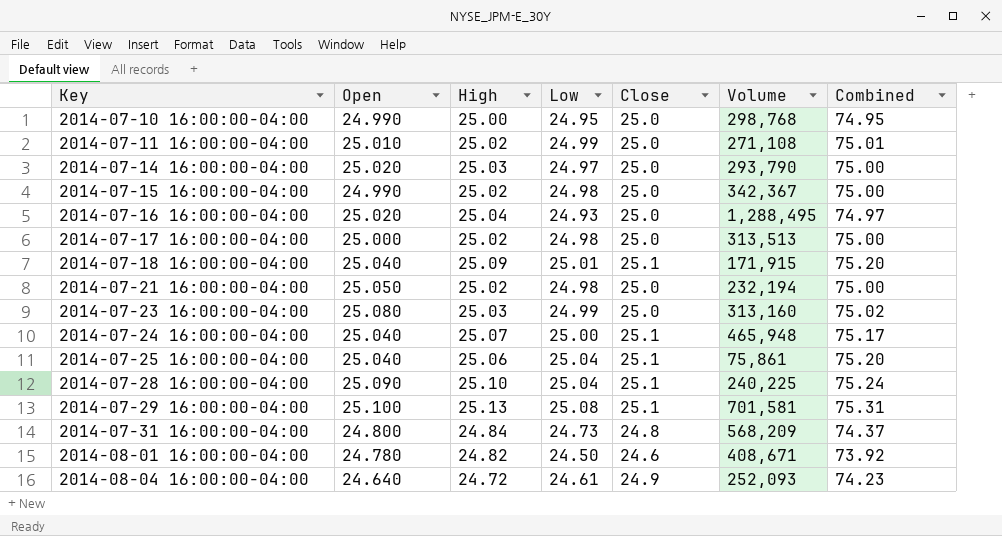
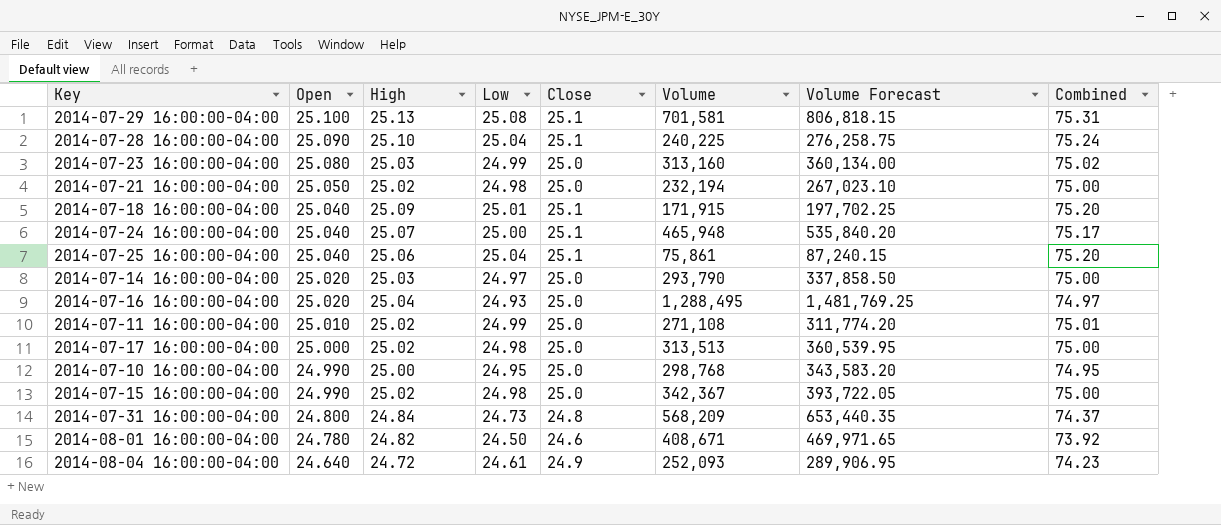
row order: Key ascending -> Open descending
column Volume Forecast | formula: none -> [Volume] * 1.15

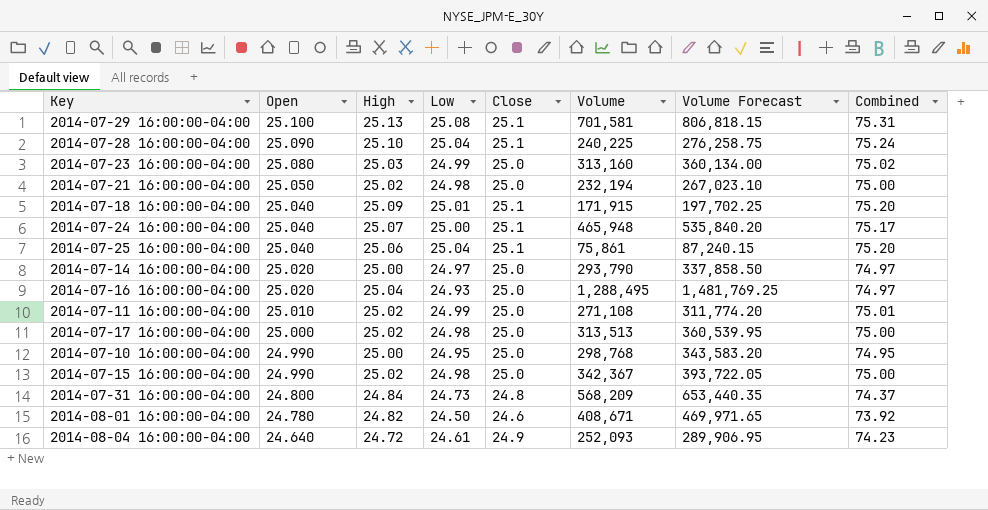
2014-07-14 16:00:00-04:00 | High: 25.03 -> 25.00
2014-07-14 16:00:00-04:00 | Combined: 75.00 -> 74.97

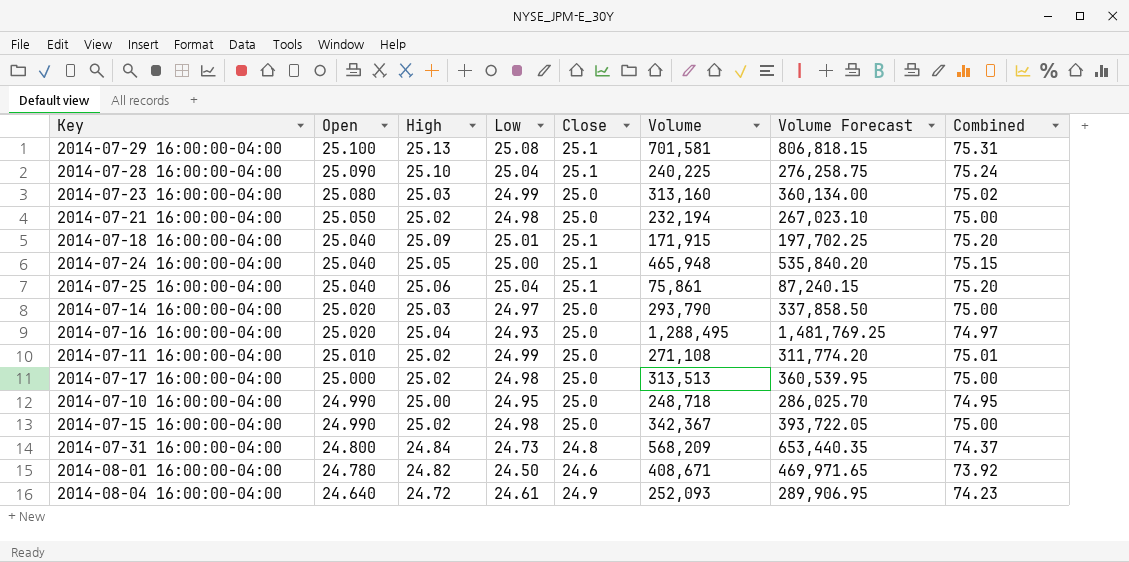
2014-07-24 16:00:00-04:00 | High: 25.07 -> 25.05
2014-07-24 16:00:00-04:00 | Combined: 75.17 -> 75.15
2014-07-14 16:00:00-04:00 | High: 25.00 -> 25.03
2014-07-14 16:00:00-04:00 | Combined: 74.97 -> 75.00
2014-07-10 16:00:00-04:00 | Volume: 298,768 -> 248,718
2014-07-10 16:00:00-04:00 | Volume Forecast: 343,583.20 -> 286,025.70

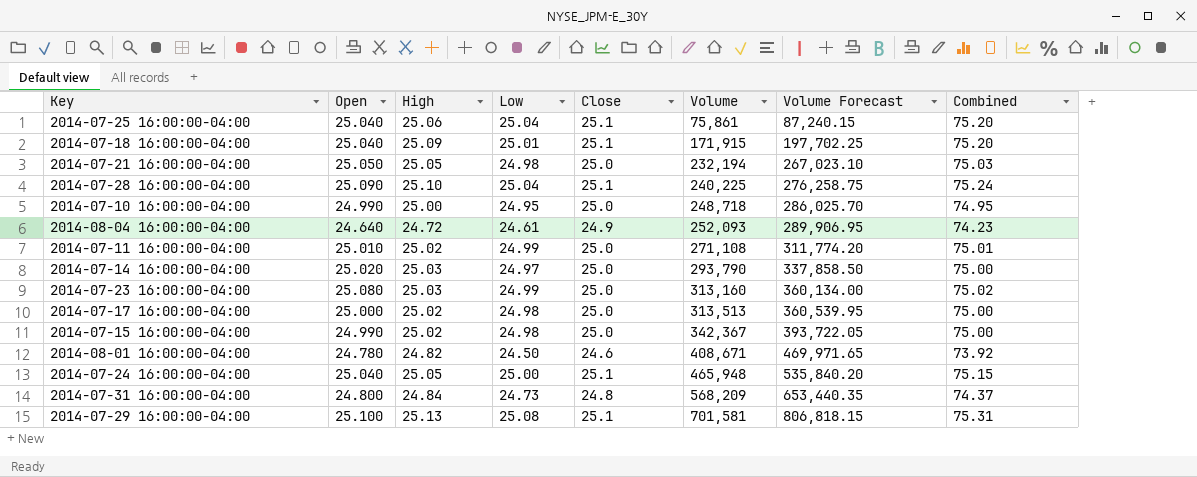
row order: Open descending -> Volume ascending
row 2014-07-16 16:00:00-04:00: 25.020 | 25.04 | 24.93 | 25.0 | 1,288,495 | 1,481,769.25 | 74.97 -> none
2014-07-21 16:00:00-04:00 | High: 25.02 -> 25.05
2014-07-21 16:00:00-04:00 | Combined: 75.00 -> 75.03

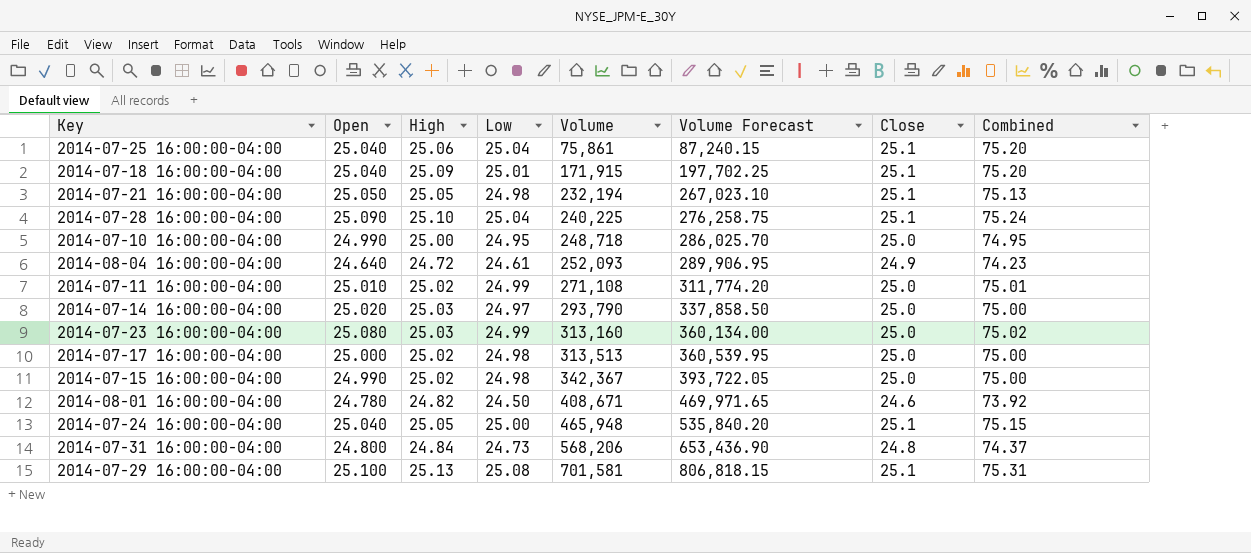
column Close | position: 5 -> 7
2014-07-21 16:00:00-04:00 | Close: 25.0 -> 25.1
2014-07-21 16:00:00-04:00 | Combined: 75.03 -> 75.13
2014-07-31 16:00:00-04:00 | Volume: 568,209 -> 568,206
2014-07-31 16:00:00-04:00 | Volume Forecast: 653,440.35 -> 653,436.90

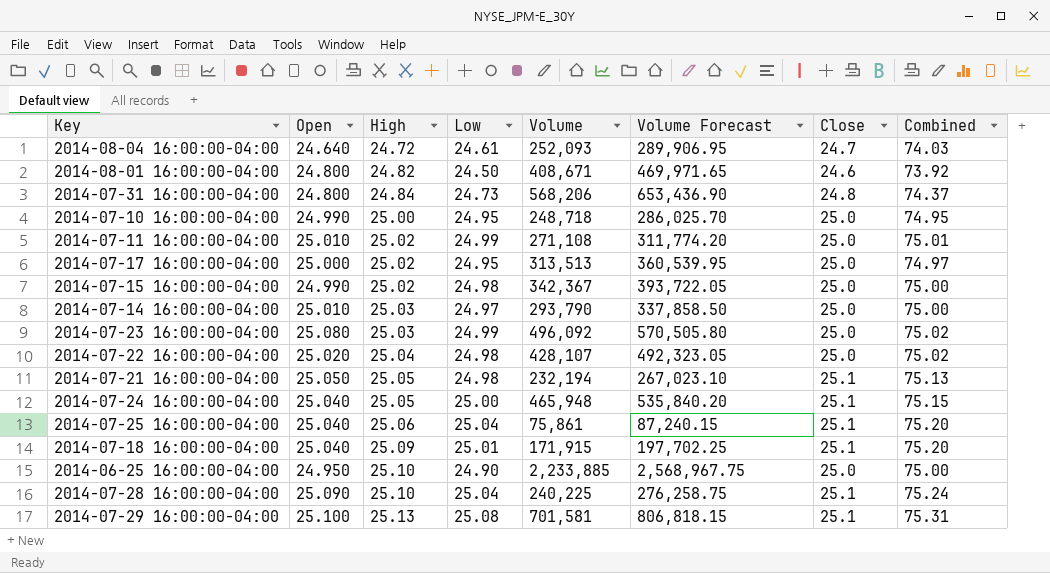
row order: Volume ascending -> High ascending
2014-08-04 16:00:00-04:00 | Close: 24.9 -> 24.7
2014-08-04 16:00:00-04:00 | Combined: 74.23 -> 74.03
2014-08-01 16:00:00-04:00 | Open: 24.780 -> 24.800
2014-07-17 16:00:00-04:00 | Low: 24.98 -> 24.95
2014-07-17 16:00:00-04:00 | Combined: 75.00 -> 74.97
2014-07-14 16:00:00-04:00 | Open: 25.020 -> 25.010
2014-07-23 16:00:00-04:00 | Volume: 313,160 -> 496,092
2014-07-23 16:00:00-04:00 | Volume Forecast: 360,134.00 -> 570,505.80
row 2014-07-22 16:00:00-04:00: none -> 25.020 | 25.04 | 24.98 | 428,107 | 492,323.05 | 25.0 | 75.02
row 2014-06-25 16:00:00-04:00: none -> 24.950 | 25.10 | 24.90 | 2,233,885 | 2,568,967.75 | 25.0 | 75.00

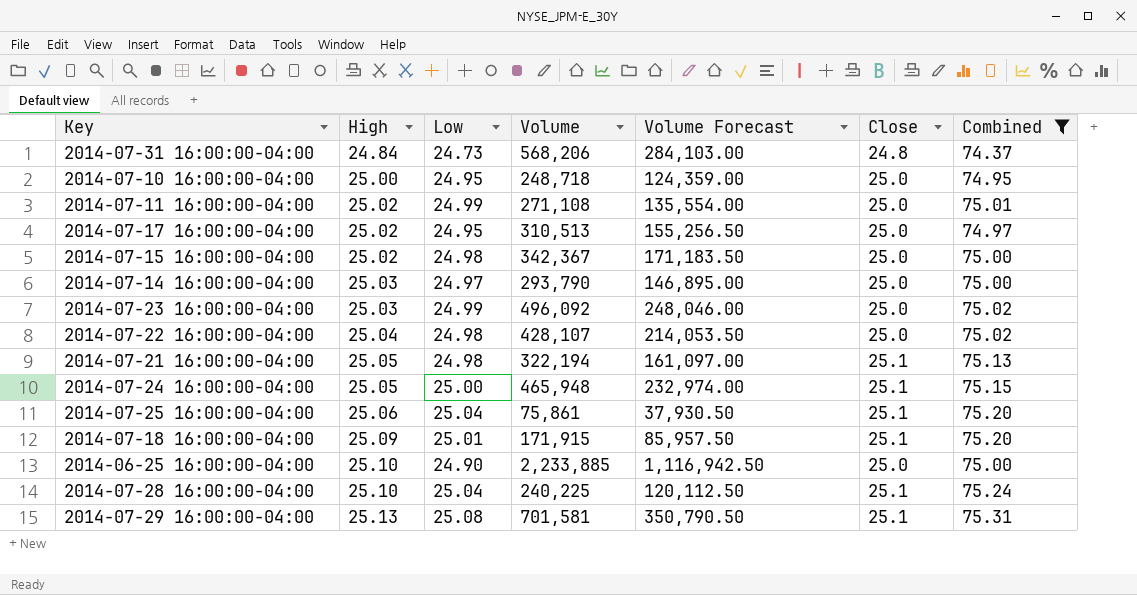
filter: none -> Combined >= 74.37
column Open | position: 2 -> none
column Volume Forecast | formula: [Volume] * 1.15 -> [Volume] * 0.5
2014-07-17 16:00:00-04:00 | Volume: 313,513 -> 310,513
2014-07-21 16:00:00-04:00 | Volume: 232,194 -> 322,194

